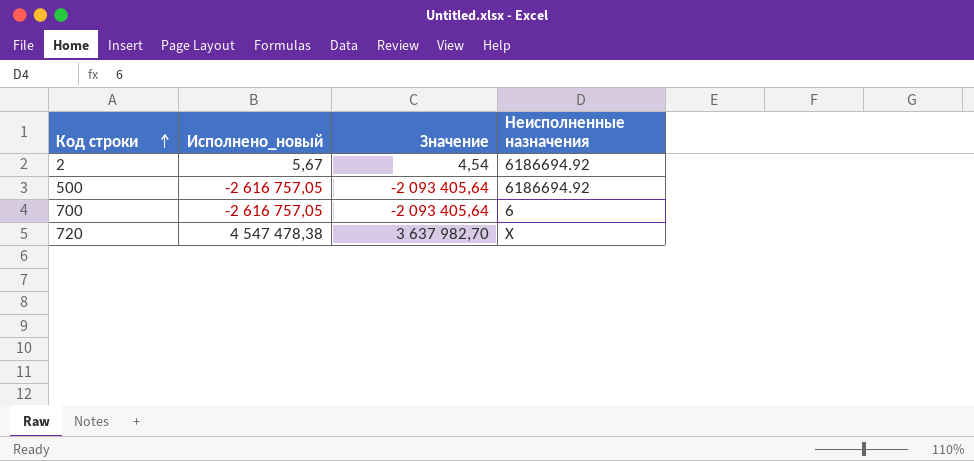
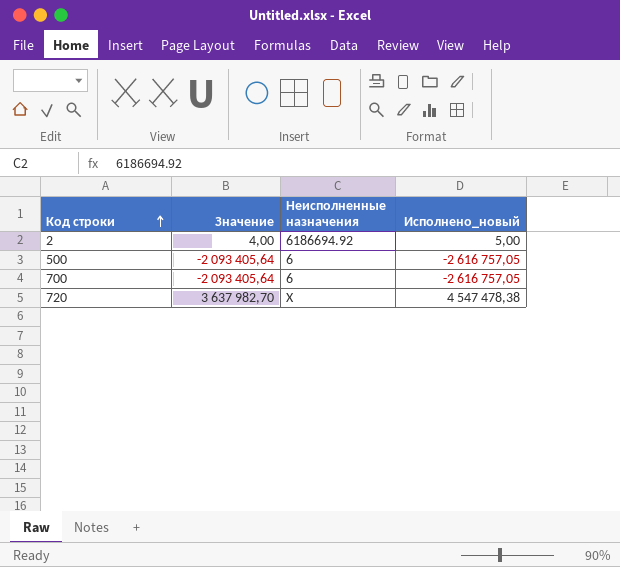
column Исполнено_новый | position: 2 -> 4
2 | Значение: 4,54 -> 4,00
2 | Исполнено_новый: 5,67 -> 5,00
500 | Неисполненные назначения: 6186694.92 -> 6

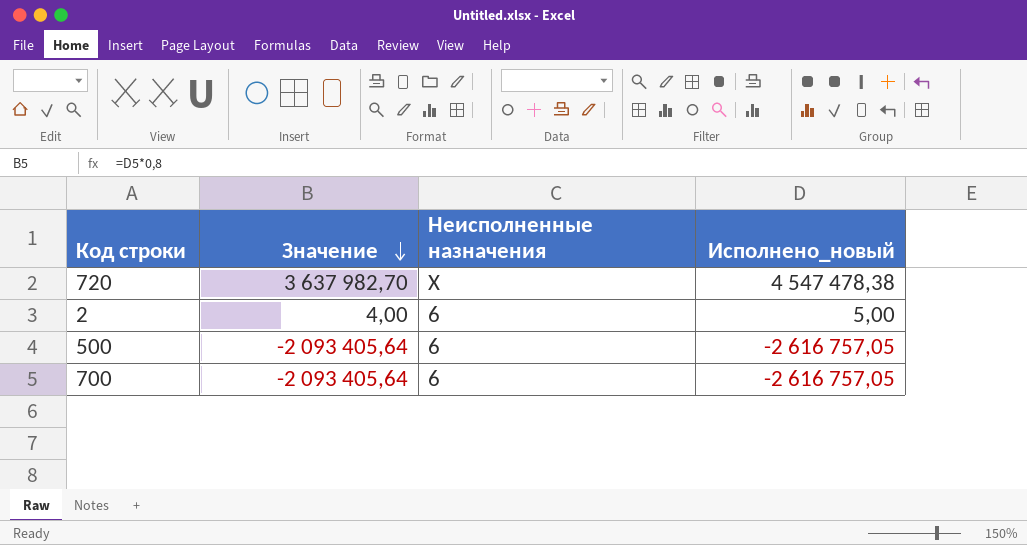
row order: Код строки ascending -> Значение descending
2 | Неисполненные назначения: 6186694.92 -> 6

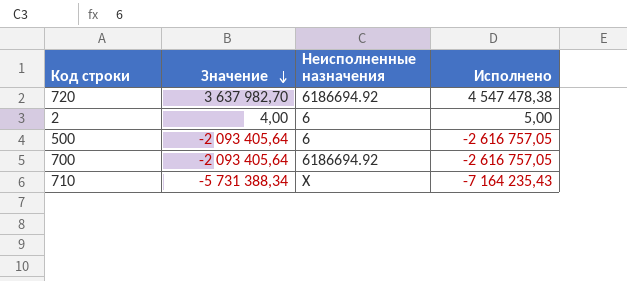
column name: Исполнено_новый -> Исполнено
720 | Неисполненные назначения: X -> 6186694.92
700 | Неисполненные назначения: 6 -> 6186694.92
row 710: none -> -5 731 388,34 | X | -7 164 235,43

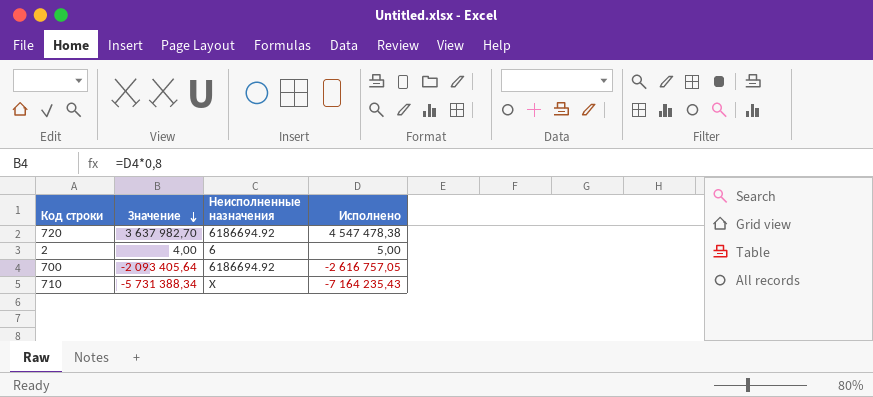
row 500: -2 093 405,64 | 6 | -2 616 757,05 -> none

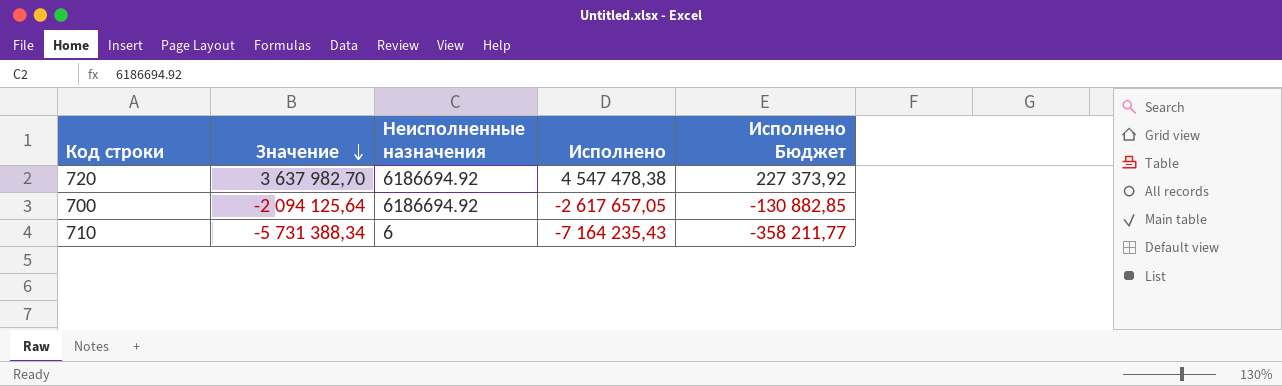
column Исполнено Бюджет | formula: none -> [Исполнено] * 0,05
row 2: 4,00 | 6 | 5,00 -> none
700 | Значение: -2 093 405,64 -> -2 094 125,64
700 | Исполнено: -2 616 757,05 -> -2 617 657,05
710 | Неисполненные назначения: X -> 6

